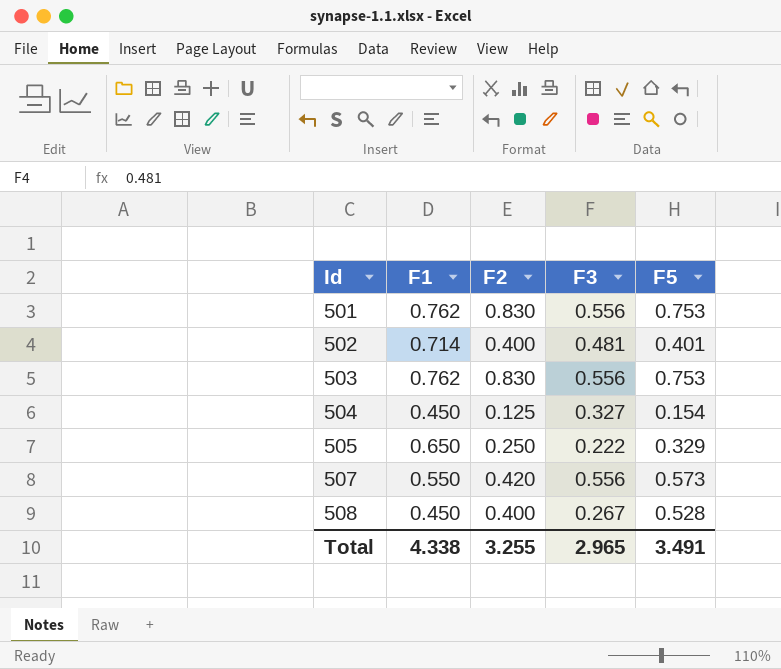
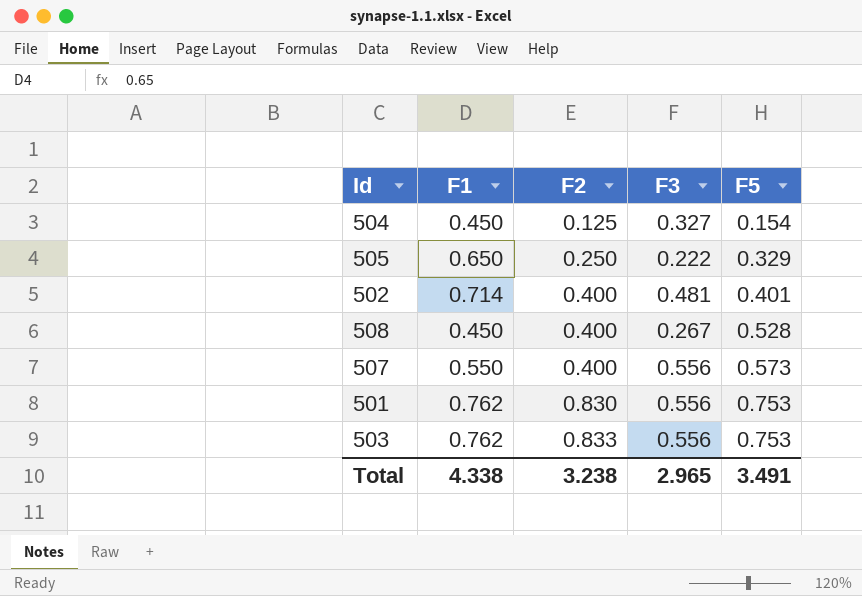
row order: Id ascending -> F2 ascending
507 | F2: 0.420 -> 0.400
503 | F2: 0.830 -> 0.833
Total | F2: 3.255 -> 3.238

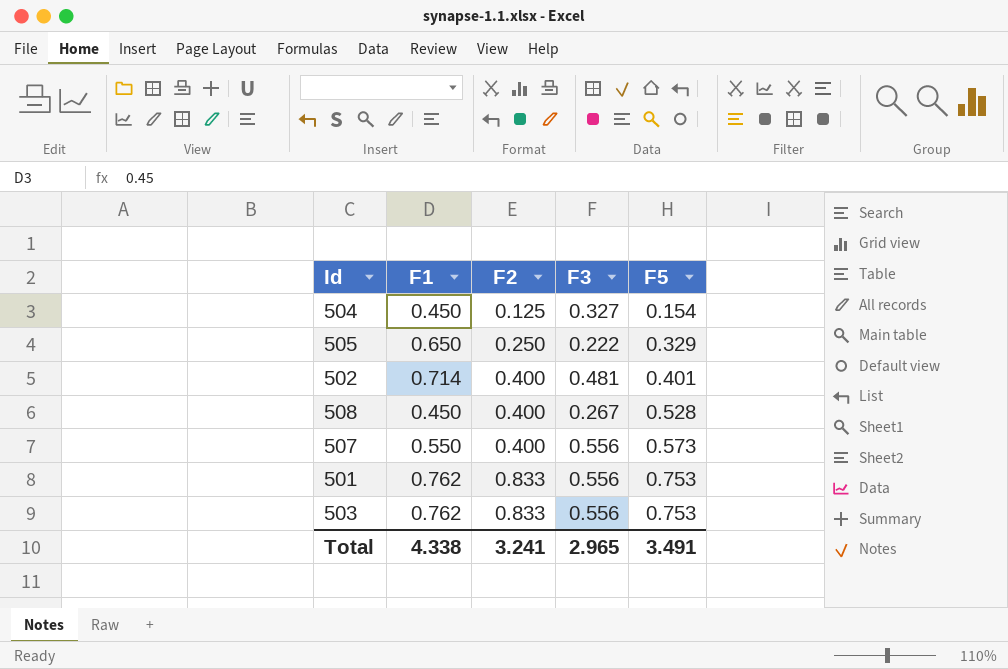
501 | F2: 0.830 -> 0.833
Total | F2: 3.238 -> 3.241

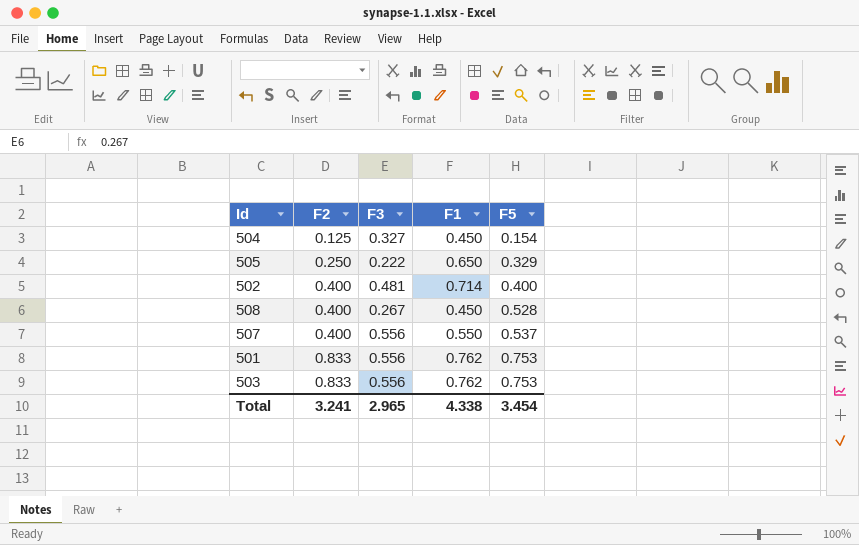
column F1 | position: 2 -> 4
502 | F5: 0.401 -> 0.400
507 | F5: 0.573 -> 0.537
Total | F5: 3.491 -> 3.454

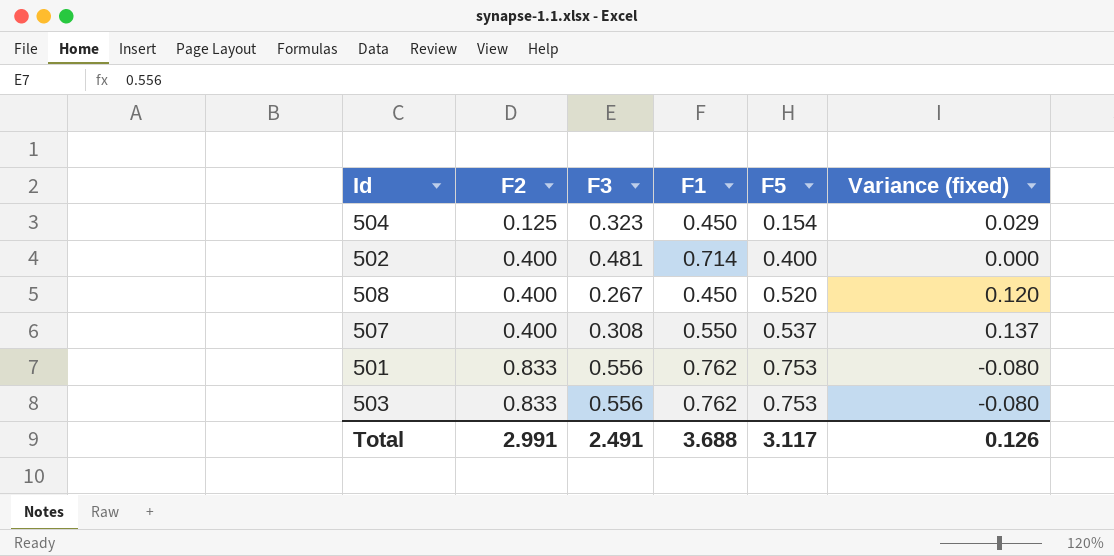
column Variance (fixed) | formula: none -> [F5] - [F2]
row 505: 0.250 | 0.222 | 0.650 | 0.329 -> none
504 | F3: 0.327 -> 0.323
508 | F5: 0.528 -> 0.520
507 | F3: 0.556 -> 0.308
Total | F2: 3.241 -> 2.991
Total | F3: 2.965 -> 2.491
Total | F1: 4.338 -> 3.688
Total | F5: 3.454 -> 3.117

